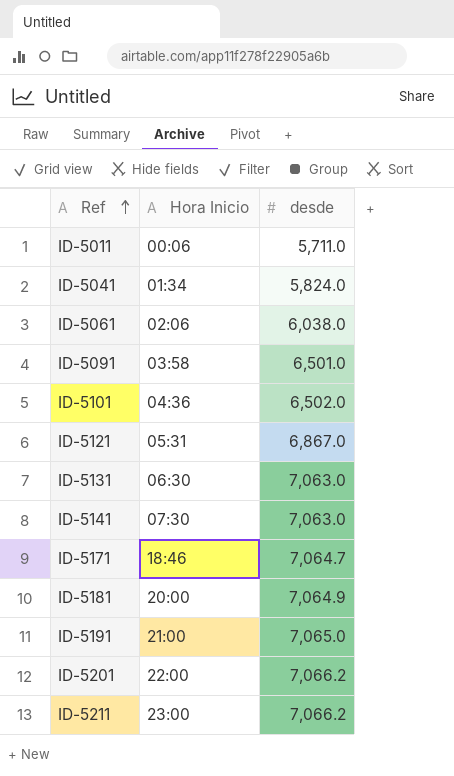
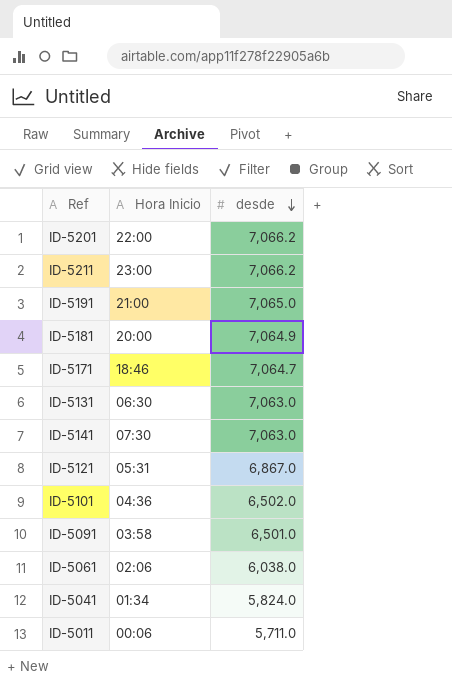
row order: Ref ascending -> desde descending

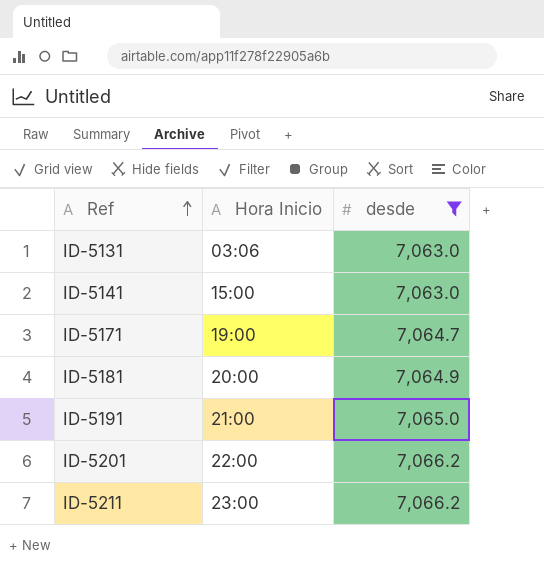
filter: none -> desde >= 7,063.0
row order: desde descending -> Ref ascending
ID-5131 | Hora Inicio: 06:30 -> 03:06
ID-5141 | Hora Inicio: 07:30 -> 15:00
ID-5171 | Hora Inicio: 18:46 -> 19:00

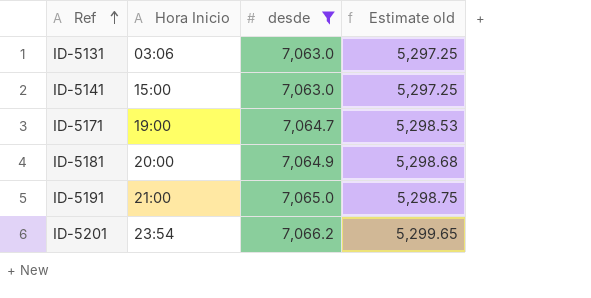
column Estimate old | formula: none -> [desde] * 0.75
row ID-5211: 23:00 | 7,066.2 -> none
ID-5201 | Hora Inicio: 22:00 -> 23:54

